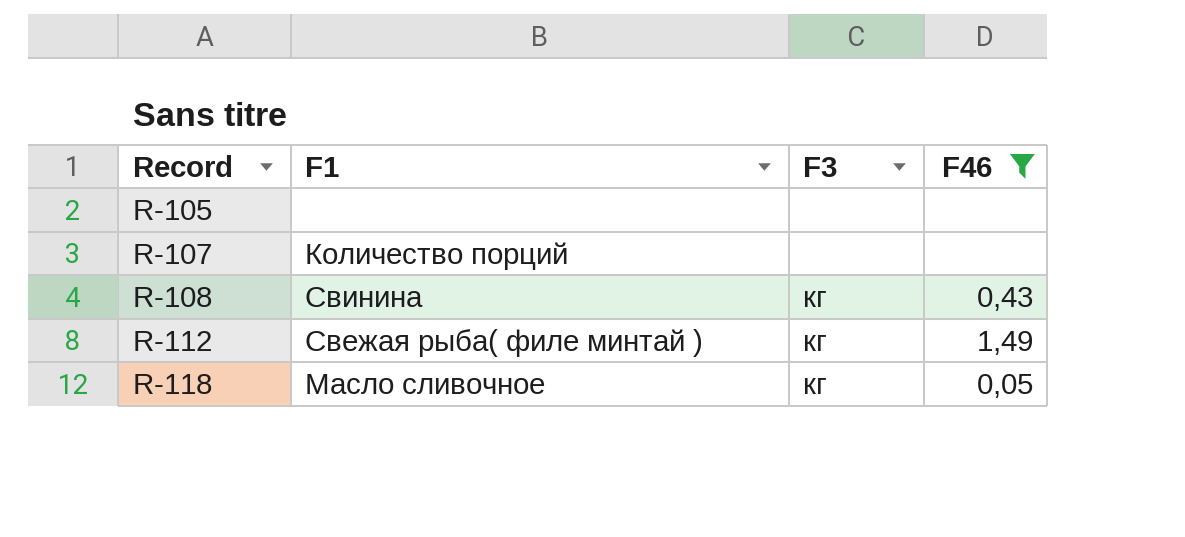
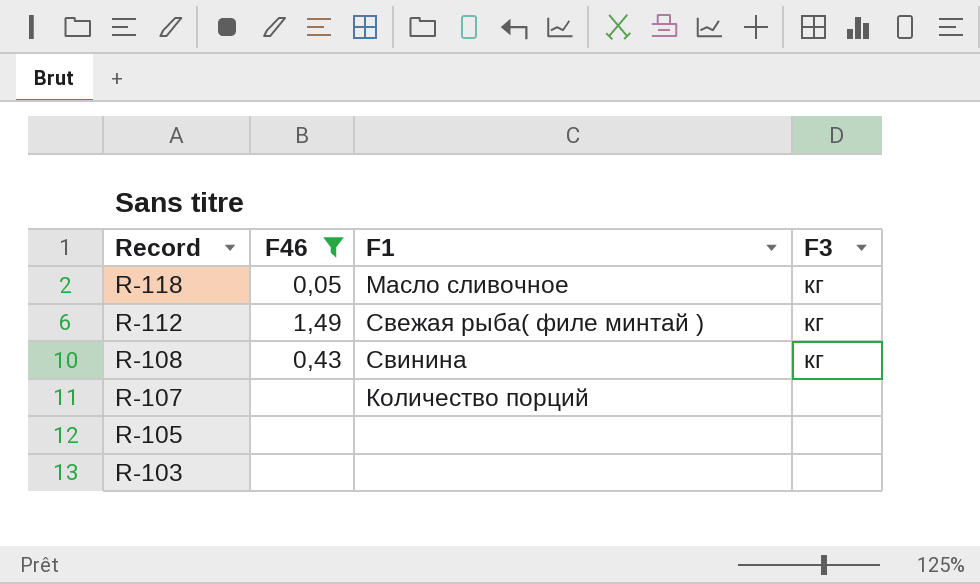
row order: Record ascending -> Record descending
column F46 | position: 4 -> 2
row R-103: none -> none | none | none

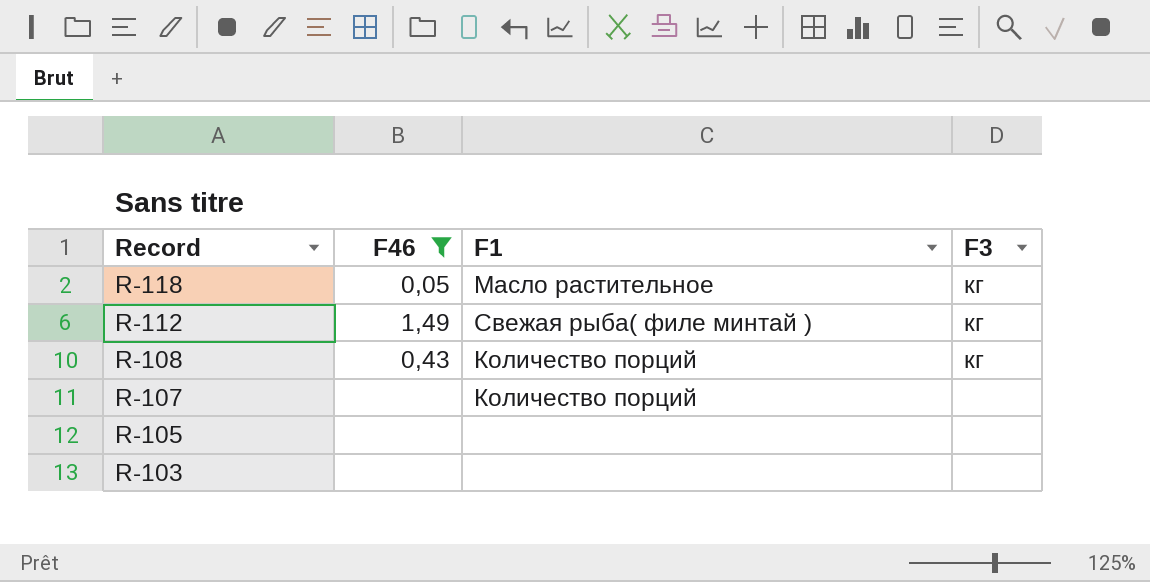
R-118 | F1: Масло сливочное -> Масло растительное
R-108 | F1: Свинина -> Количество порций

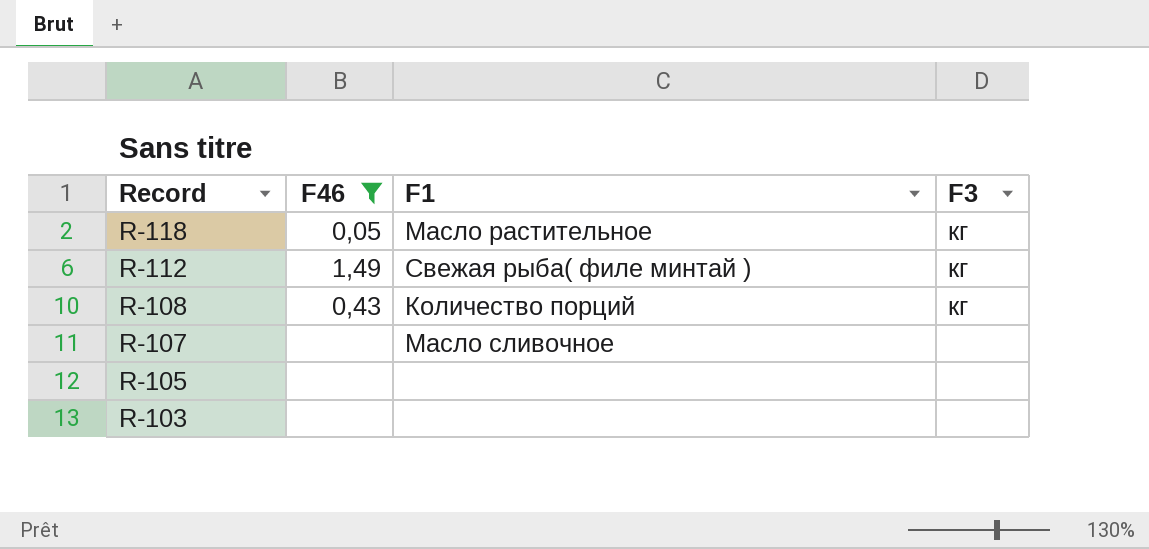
R-107 | F1: Количество порций -> Масло сливочное

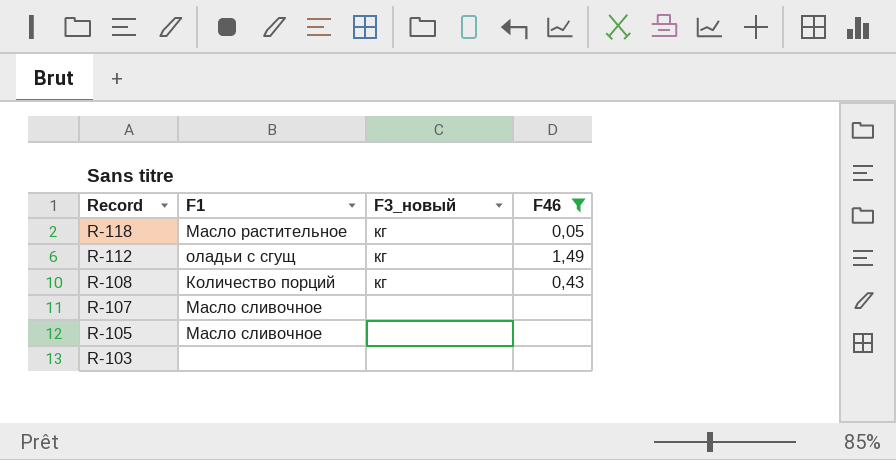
column name: F3 -> F3_новый
column F46 | position: 2 -> 4
R-112 | F1: Свежая рыба( филе минтай ) -> оладьи с сгущ
R-105 | F1: none -> Масло сливочное

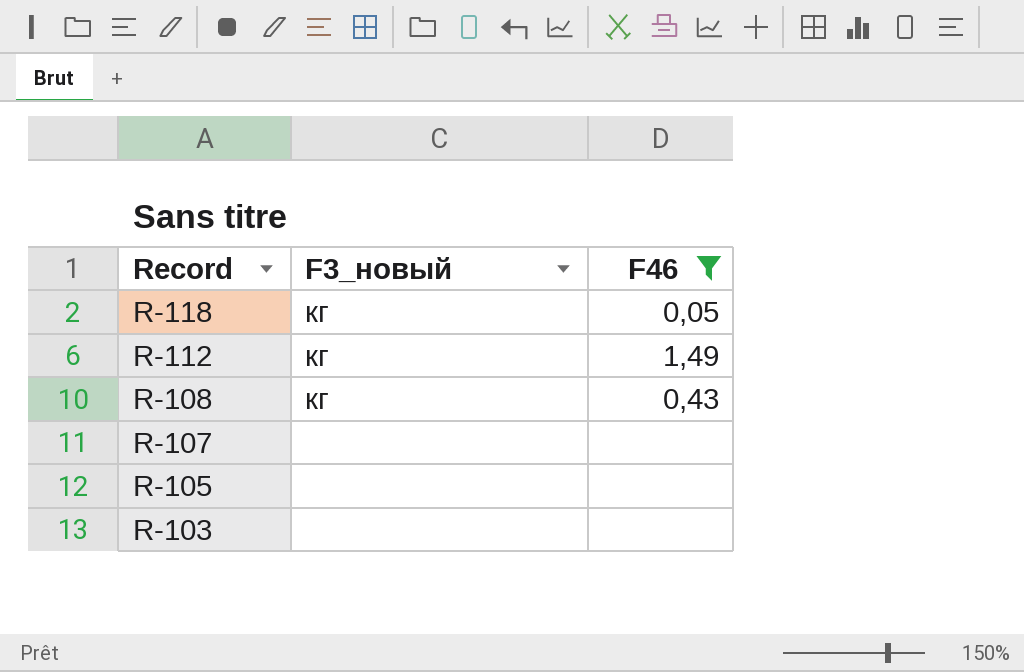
column F1 | position: 2 -> none

